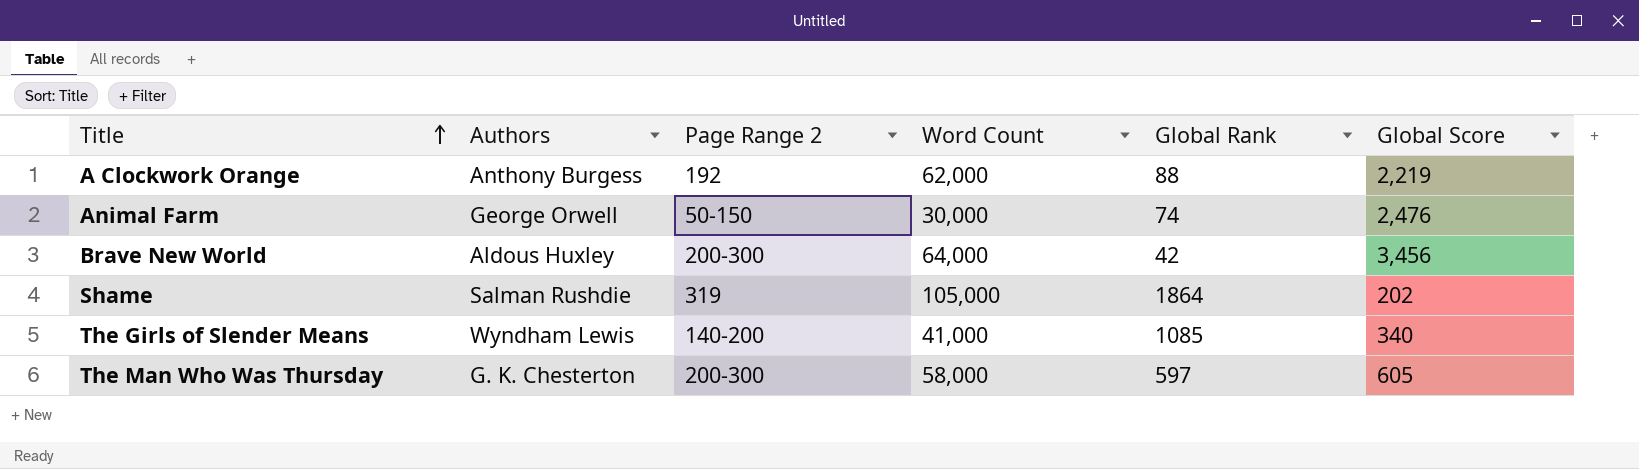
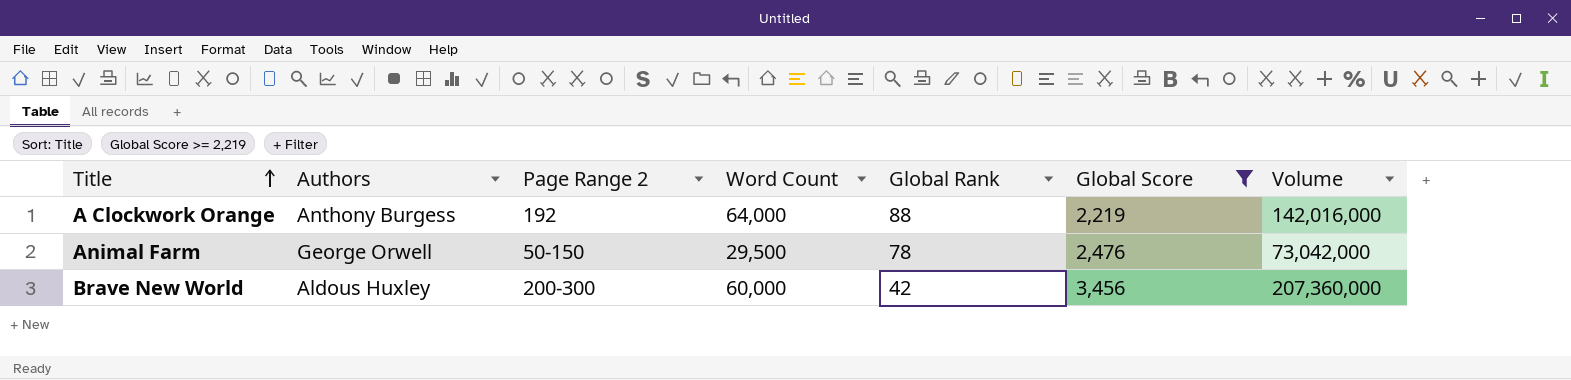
filter: none -> Global Score >= 2,219
column Volume | formula: none -> [Word Count] * [Global Score]
A Clockwork Orange | Word Count: 62,000 -> 64,000
Animal Farm | Word Count: 30,000 -> 29,500
Animal Farm | Global Rank: 74 -> 78
Brave New World | Word Count: 64,000 -> 60,000

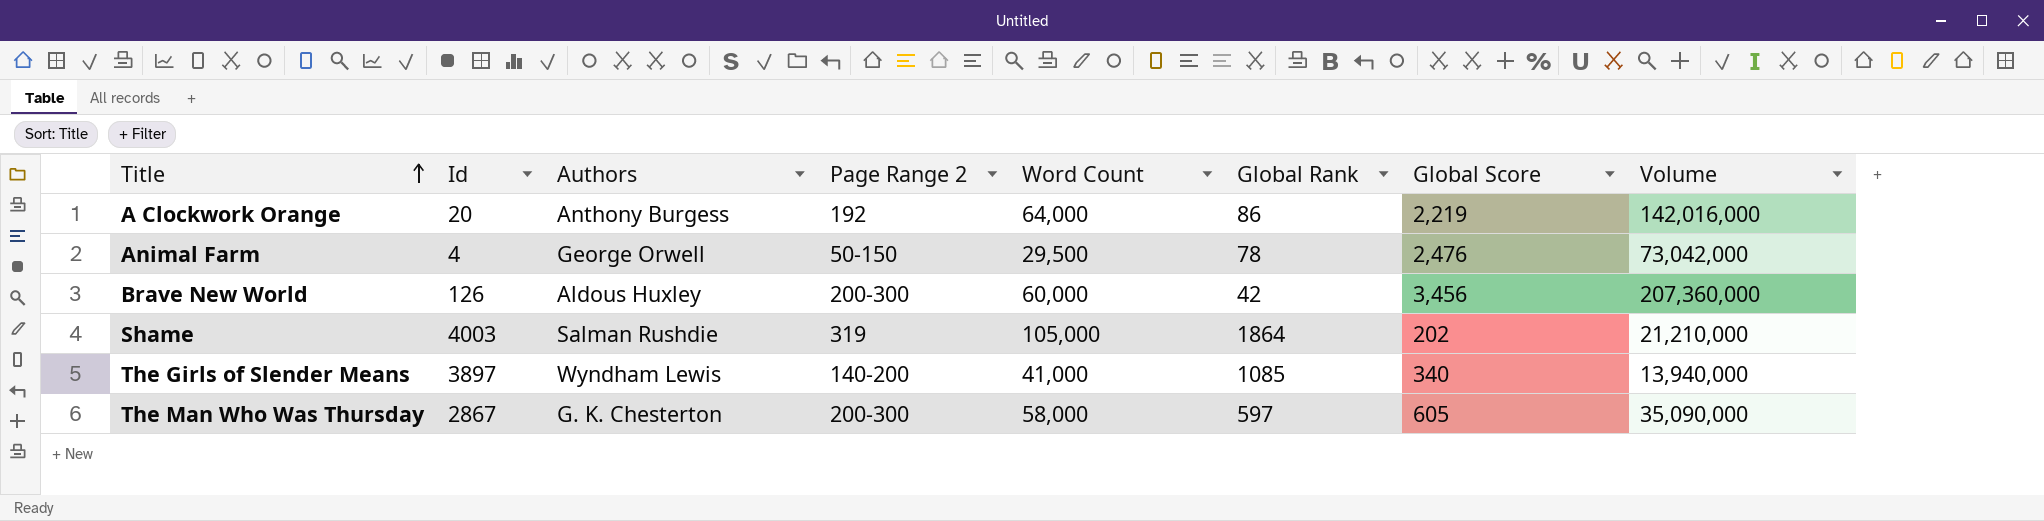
filter: Global Score >= 2,219 -> none
column Id | position: none -> 2
A Clockwork Orange | Global Rank: 88 -> 86

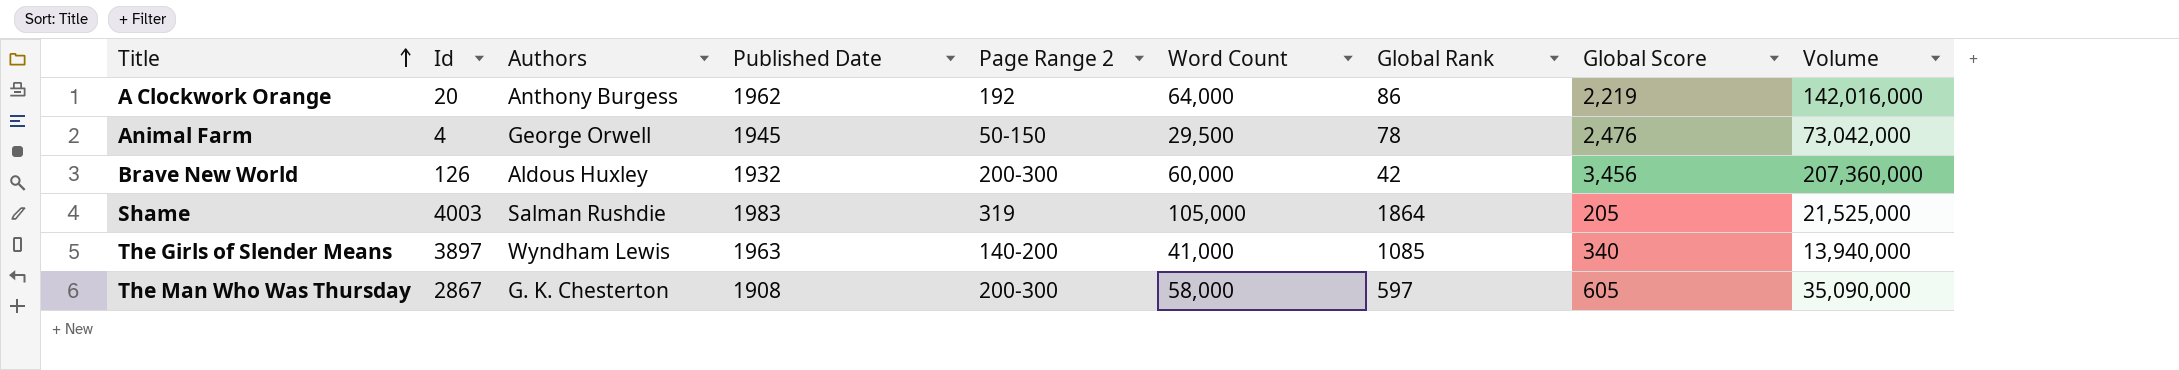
column Published Date | position: none -> 4
Shame | Global Score: 202 -> 205
Shame | Volume: 21,210,000 -> 21,525,000

